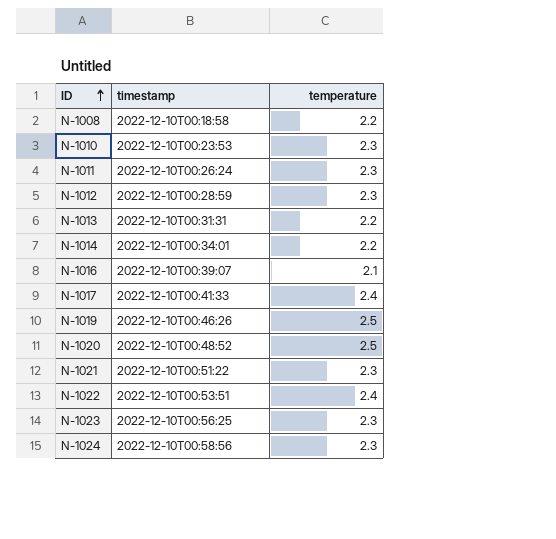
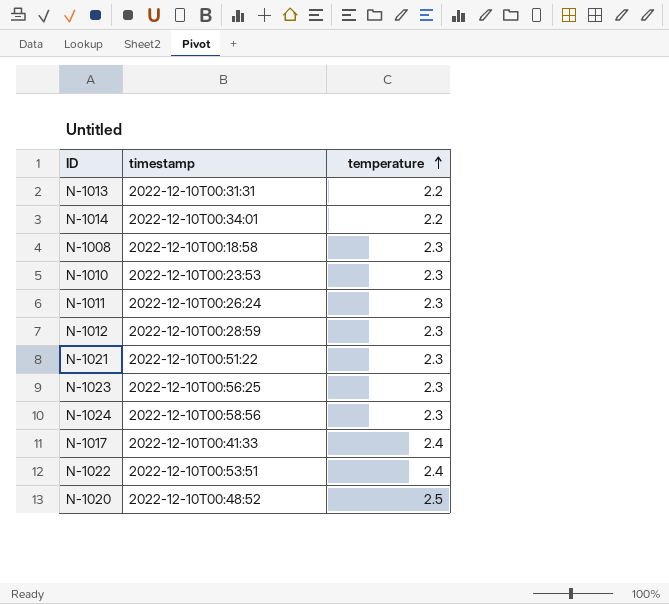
row order: ID ascending -> temperature ascending
row N-1016: 2022-12-10T00:39:07 | 2.1 -> none
row N-1019: 2022-12-10T00:46:26 | 2.5 -> none
N-1008 | temperature: 2.2 -> 2.3

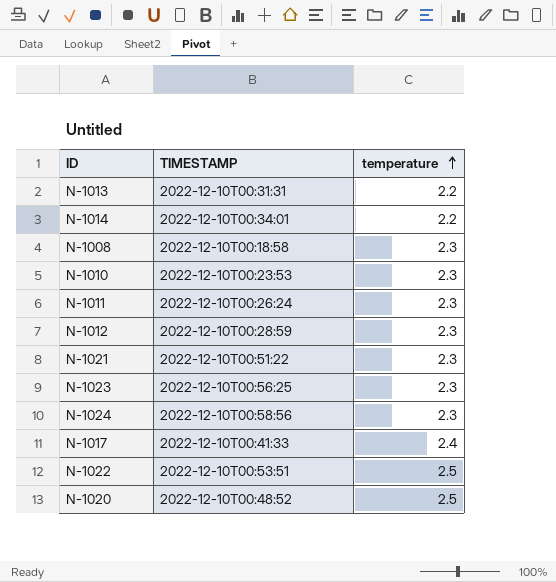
column name: timestamp -> TIMESTAMP
N-1022 | temperature: 2.4 -> 2.5

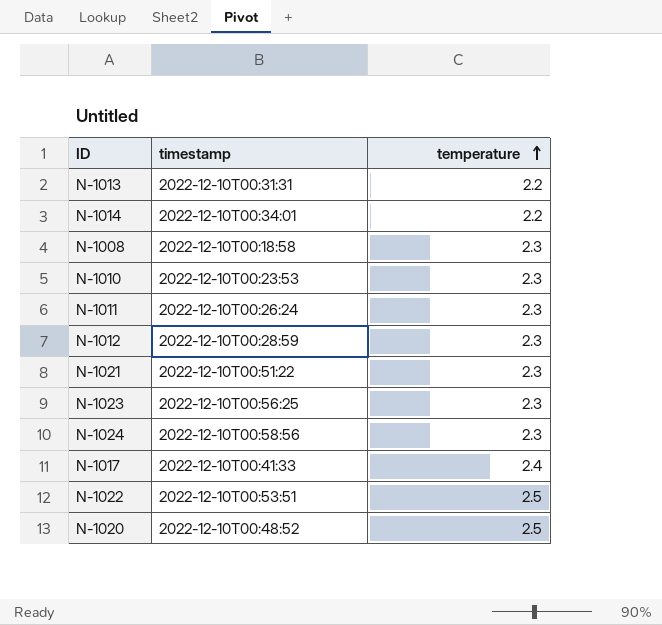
column name: TIMESTAMP -> timestamp

